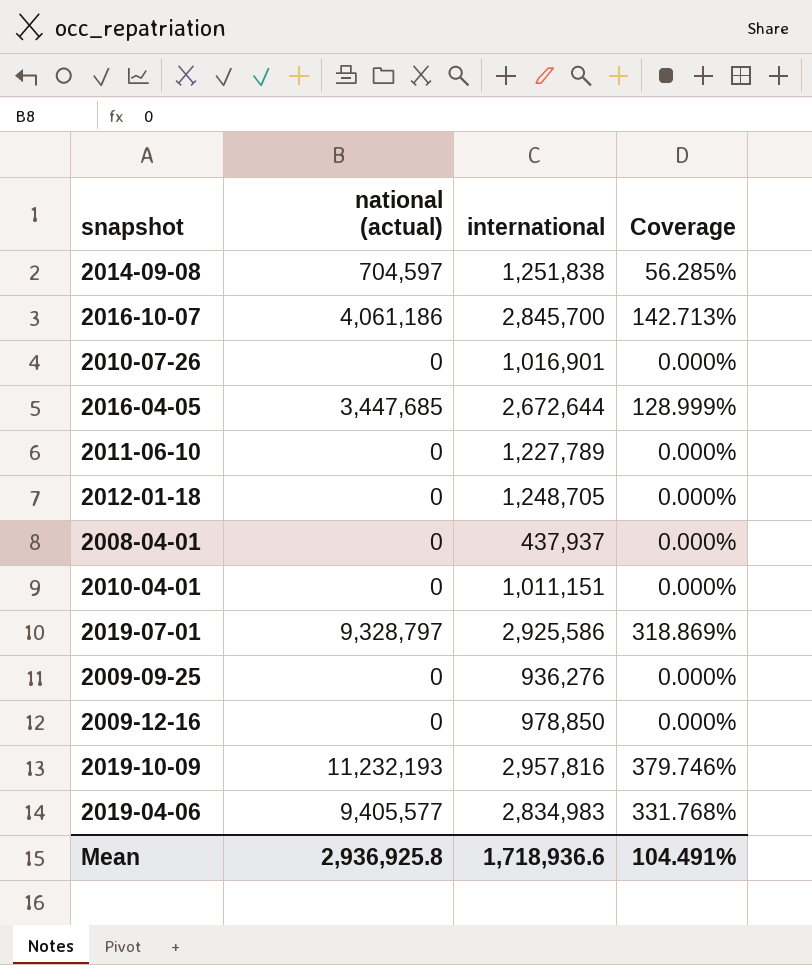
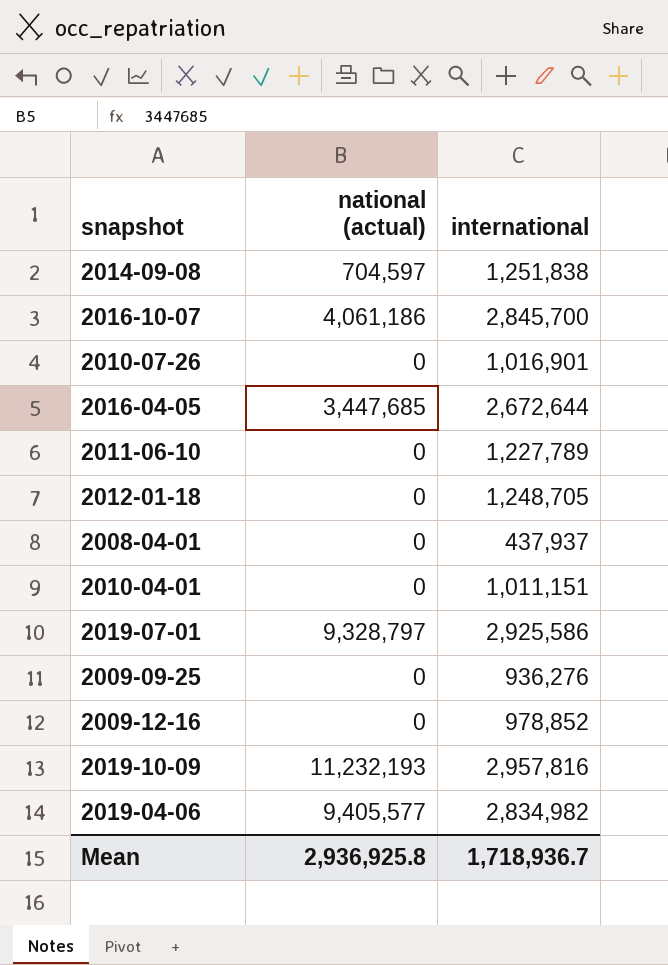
column Coverage | formula: [national (actual)] / [international] -> none
2009-12-16 | international: 978,850 -> 978,852
2019-04-06 | international: 2,834,983 -> 2,834,982
Mean | international: 1,718,936.6 -> 1,718,936.7

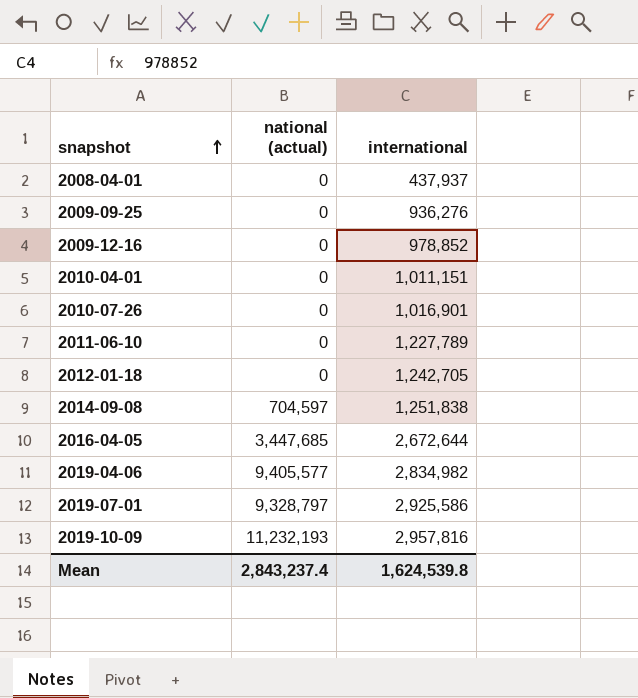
row order: none -> snapshot ascending
row 2016-10-07: 4,061,186 | 2,845,700 -> none
2012-01-18 | international: 1,248,705 -> 1,242,705
Mean | national (actual): 2,936,925.8 -> 2,843,237.4
Mean | international: 1,718,936.7 -> 1,624,539.8

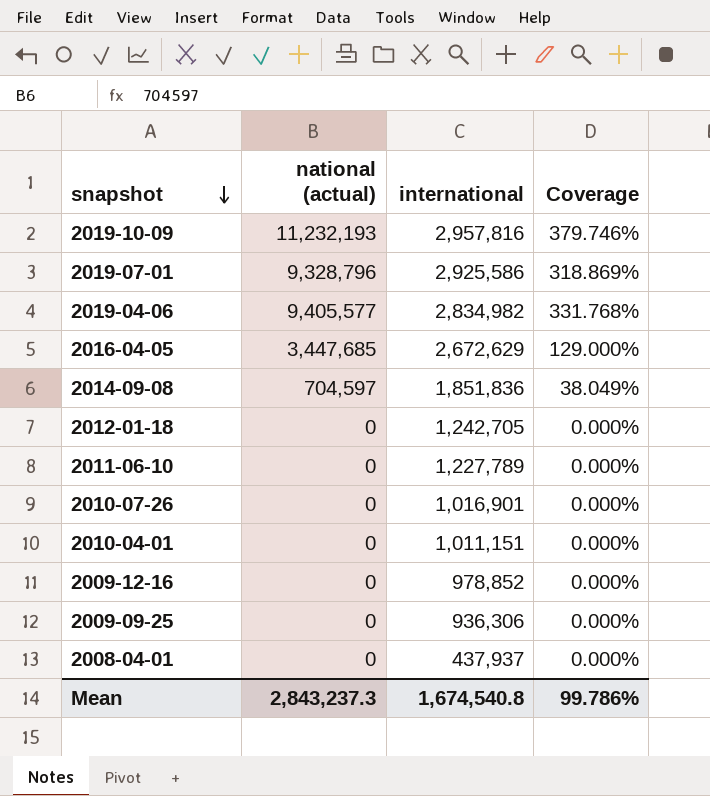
row order: snapshot ascending -> snapshot descending
column Coverage | formula: none -> [national (actual)] / [international]
2019-07-01 | national (actual): 9,328,797 -> 9,328,796
2016-04-05 | international: 2,672,644 -> 2,672,629
2014-09-08 | international: 1,251,838 -> 1,851,836
2009-09-25 | international: 936,276 -> 936,306
Mean | national (actual): 2,843,237.4 -> 2,843,237.3
Mean | international: 1,624,539.8 -> 1,674,540.8

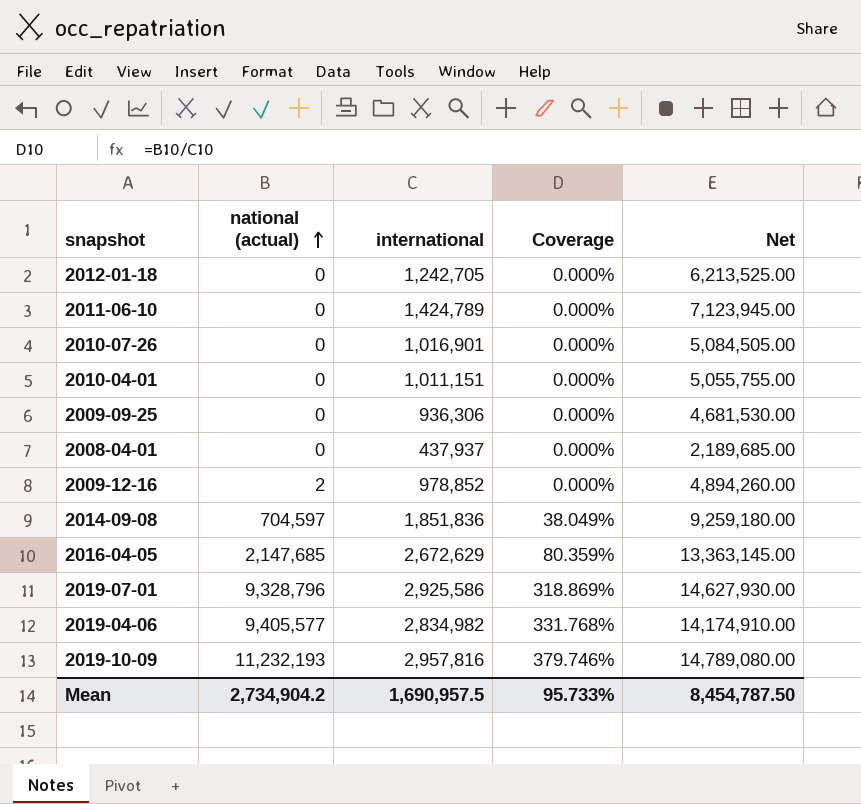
row order: snapshot descending -> national (actual) ascending
column Net | formula: none -> [international] * 5
2011-06-10 | international: 1,227,789 -> 1,424,789
2009-12-16 | national (actual): 0 -> 2
2016-04-05 | national (actual): 3,447,685 -> 2,147,685
2016-04-05 | Coverage: 129.000% -> 80.359%
Mean | national (actual): 2,843,237.3 -> 2,734,904.2
Mean | international: 1,674,540.8 -> 1,690,957.5
Mean | Coverage: 99.786% -> 95.733%

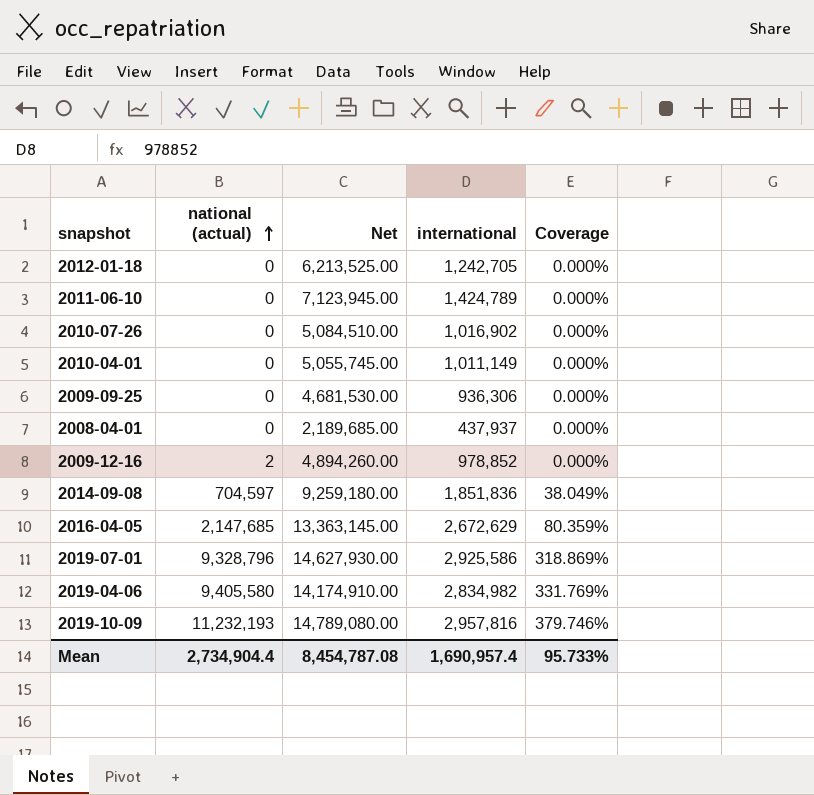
column Net | position: 5 -> 3
2010-07-26 | Net: 5,084,505.00 -> 5,084,510.00
2010-07-26 | international: 1,016,901 -> 1,016,902
2010-04-01 | Net: 5,055,755.00 -> 5,055,745.00
2010-04-01 | international: 1,011,151 -> 1,011,149
2019-04-06 | national (actual): 9,405,577 -> 9,405,580
2019-04-06 | Coverage: 331.768% -> 331.769%
Mean | national (actual): 2,734,904.2 -> 2,734,904.4
Mean | Net: 8,454,787.50 -> 8,454,787.08
Mean | international: 1,690,957.5 -> 1,690,957.4

